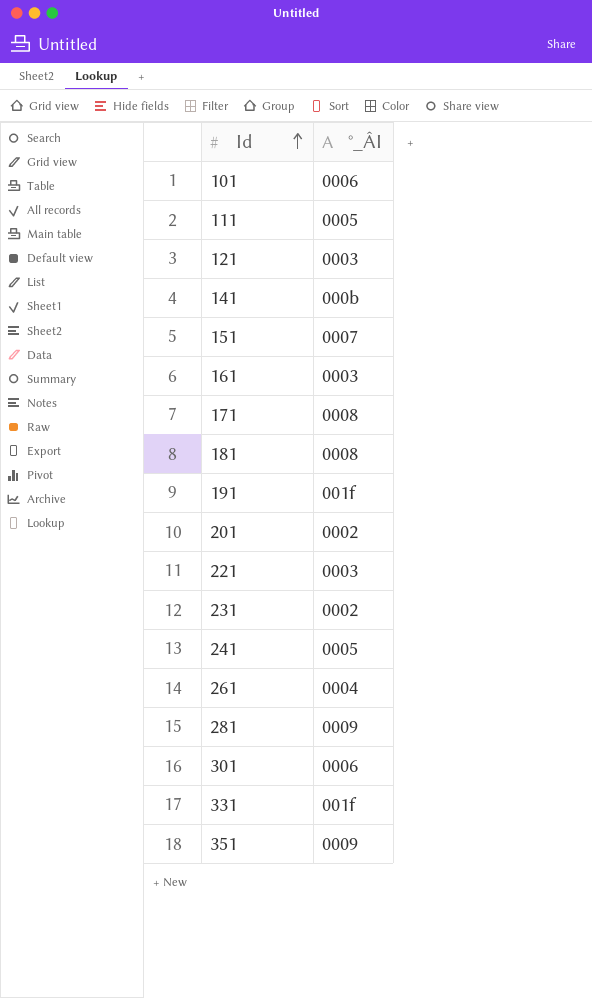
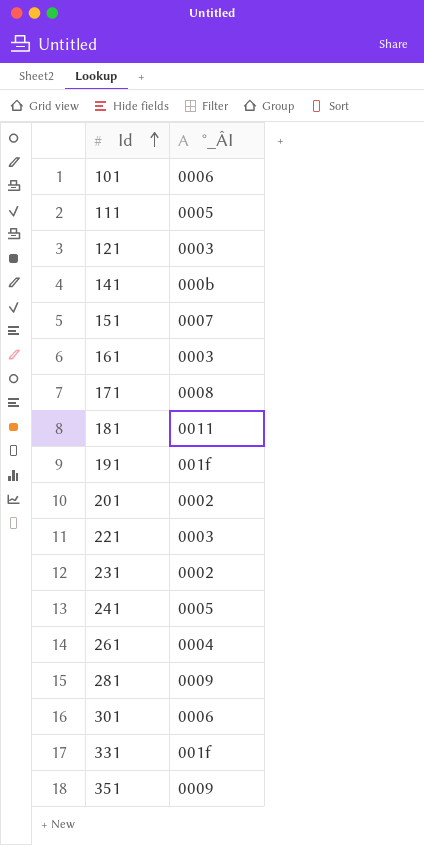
181 | °_ÂI: 0008 -> 0011

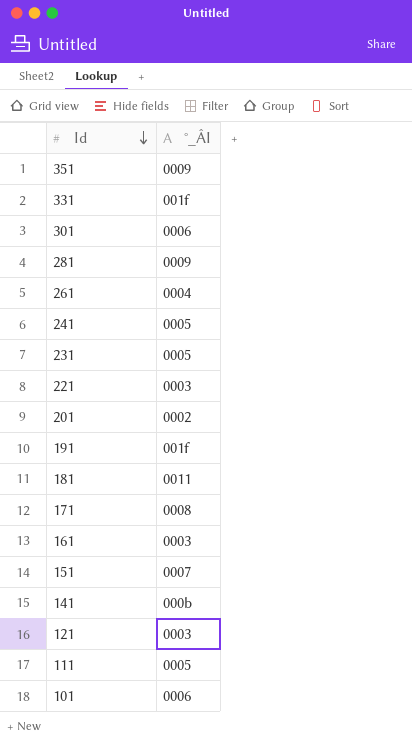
row order: Id ascending -> Id descending
231 | °_ÂI: 0002 -> 0005

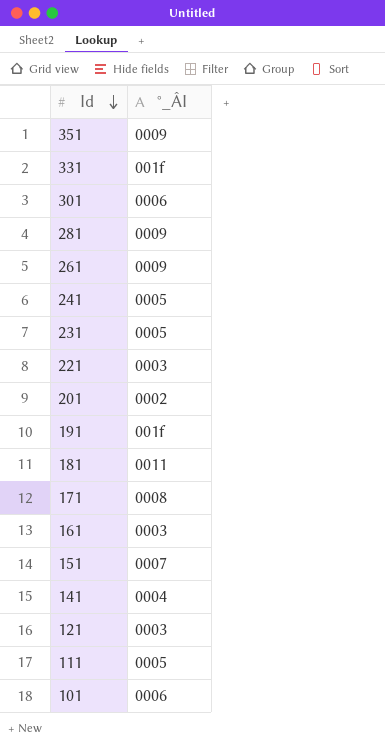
261 | °_ÂI: 0004 -> 0009
141 | °_ÂI: 000b -> 0004

